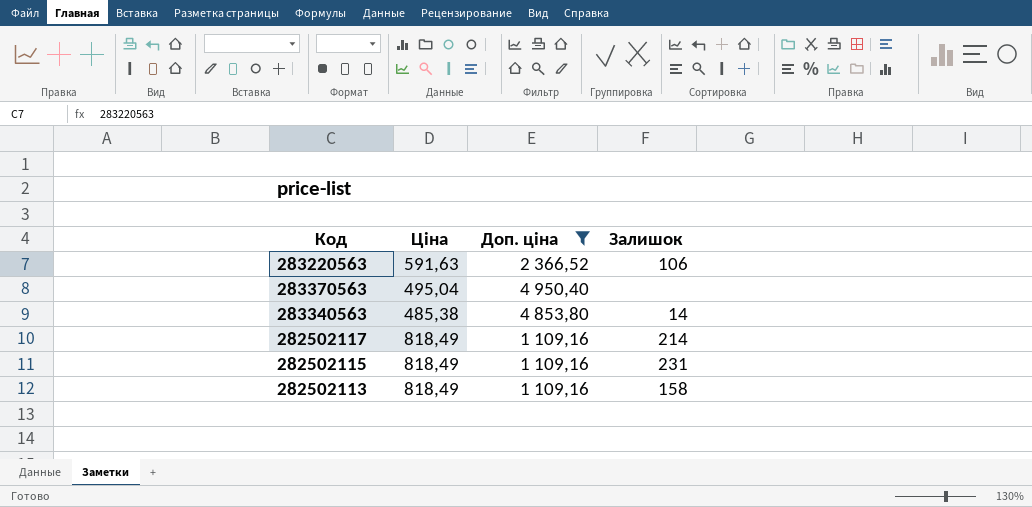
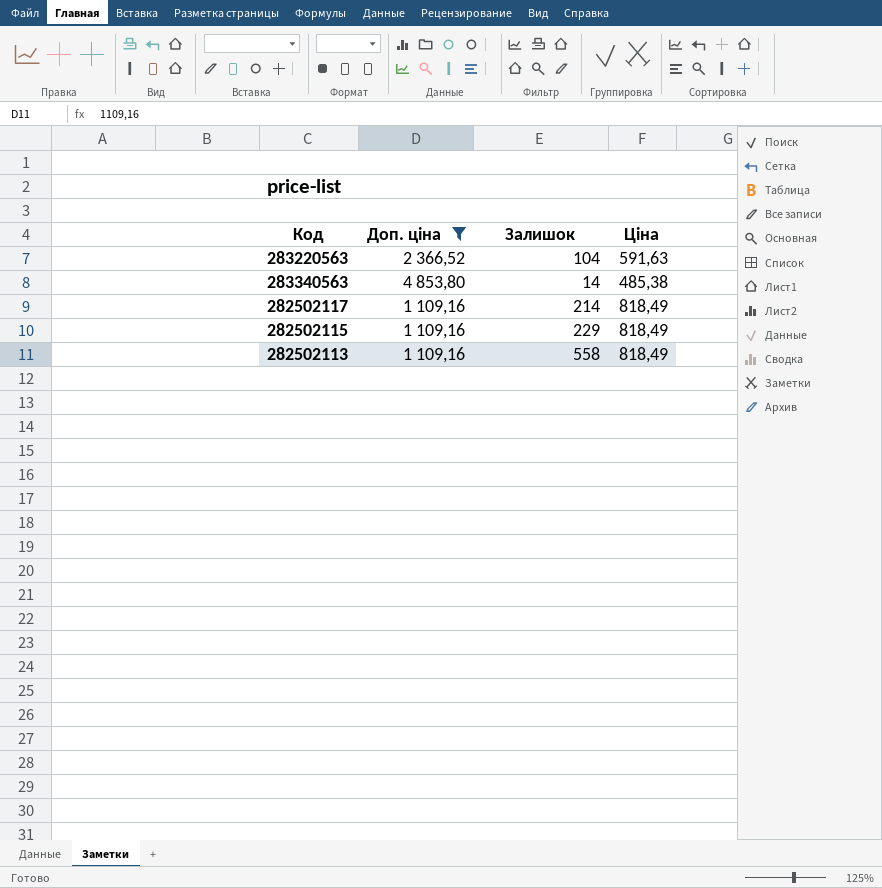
column Ціна | position: 2 -> 4
row 283370563: 495,04 | 4 950,40 | none -> none
283220563 | Залишок: 106 -> 104
282502115 | Залишок: 231 -> 229
282502113 | Залишок: 158 -> 558

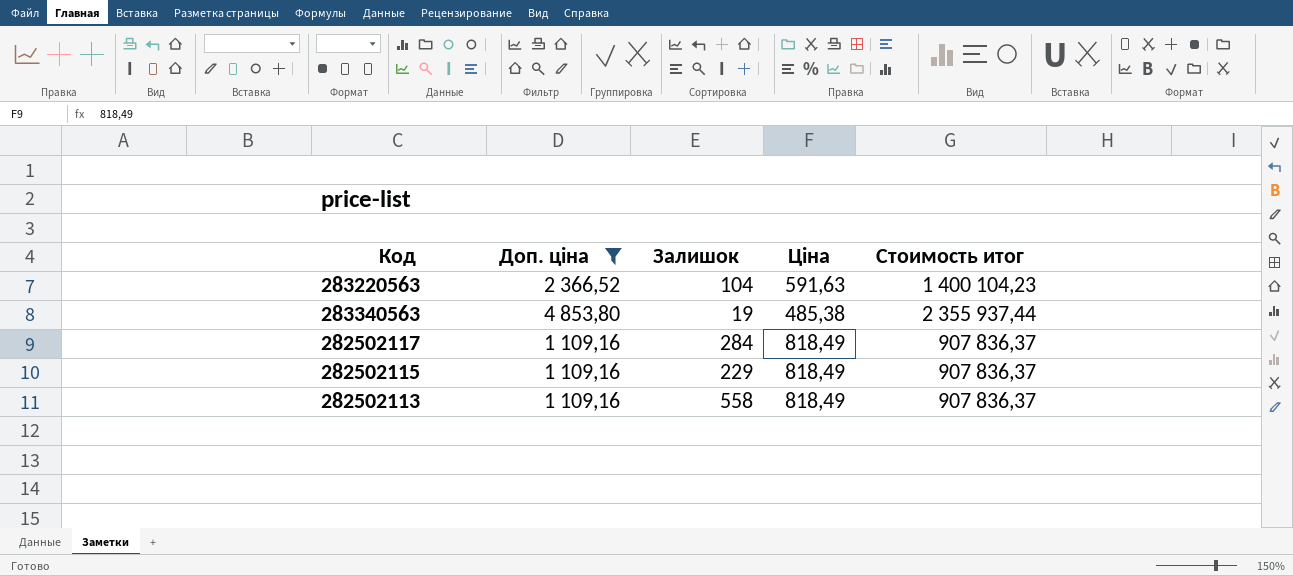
column Стоимость итог | formula: none -> [Доп. ціна] * [Ціна]
283340563 | Залишок: 14 -> 19
282502117 | Залишок: 214 -> 284

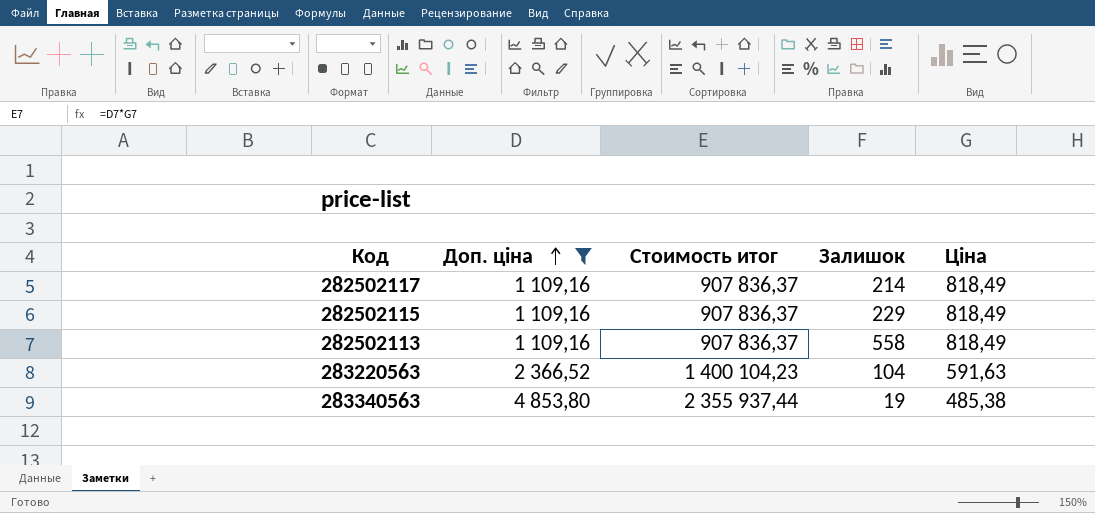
row order: none -> Доп. ціна ascending
column Стоимость итог | position: 5 -> 3
282502117 | Залишок: 284 -> 214

